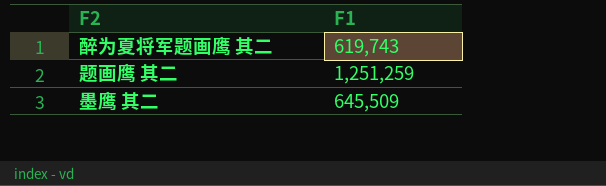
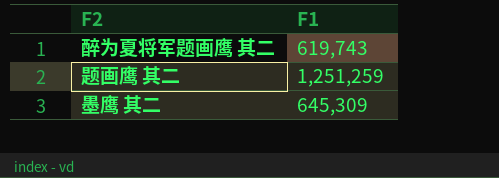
墨鹰 其二 | F1: 645,509 -> 645,309

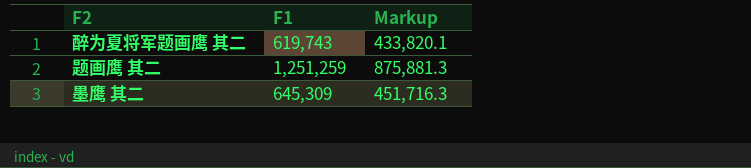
column Markup | formula: none -> [F1] * 0.7

